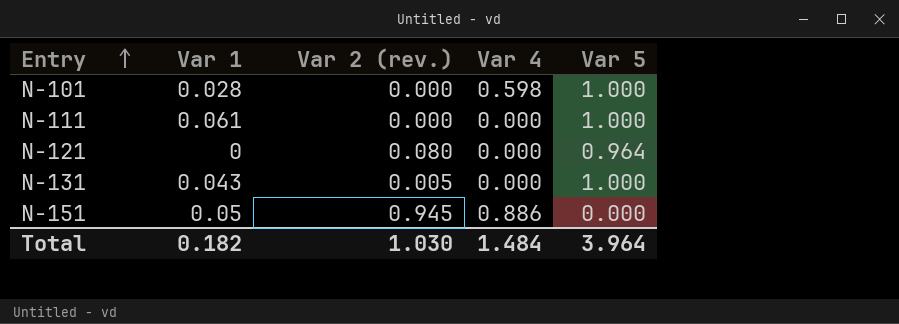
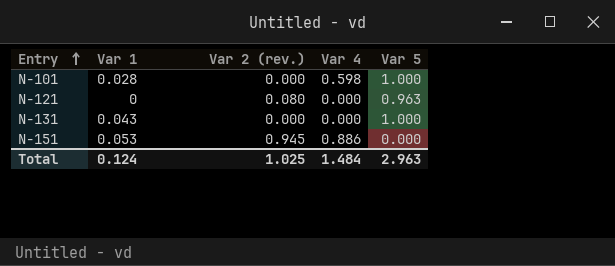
row N-111: 0.061 | 0.000 | 0.000 | 1.000 -> none
N-121 | Var 5: 0.964 -> 0.963
N-131 | Var 2 (rev.): 0.005 -> 0.000
N-151 | Var 1: 0.05 -> 0.053
Total | Var 1: 0.182 -> 0.124
Total | Var 2 (rev.): 1.030 -> 1.025
Total | Var 5: 3.964 -> 2.963

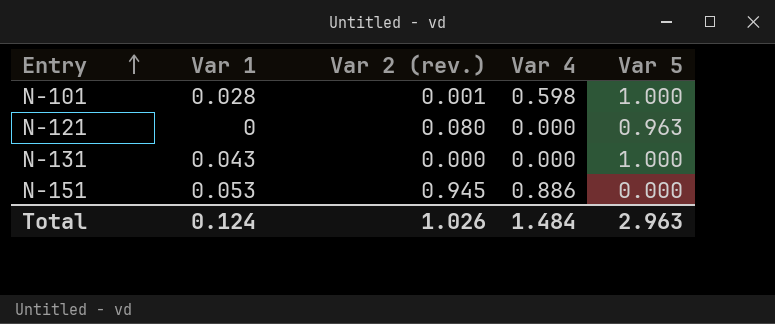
N-101 | Var 2 (rev.): 0.000 -> 0.001
Total | Var 2 (rev.): 1.025 -> 1.026

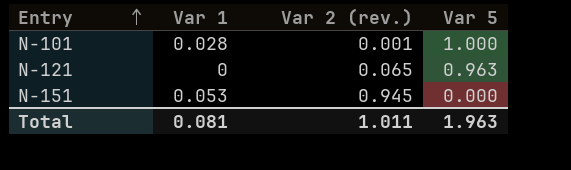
column Var 4 | position: 4 -> none
row N-131: 0.043 | 0.000 | 0.000 | 1.000 -> none
N-121 | Var 2 (rev.): 0.080 -> 0.065
Total | Var 1: 0.124 -> 0.081
Total | Var 2 (rev.): 1.026 -> 1.011
Total | Var 5: 2.963 -> 1.963

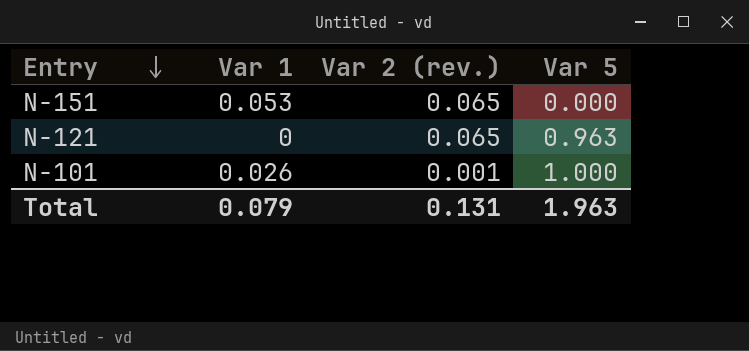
row order: Entry ascending -> Entry descending
N-151 | Var 2 (rev.): 0.945 -> 0.065
N-101 | Var 1: 0.028 -> 0.026
Total | Var 1: 0.081 -> 0.079
Total | Var 2 (rev.): 1.011 -> 0.131

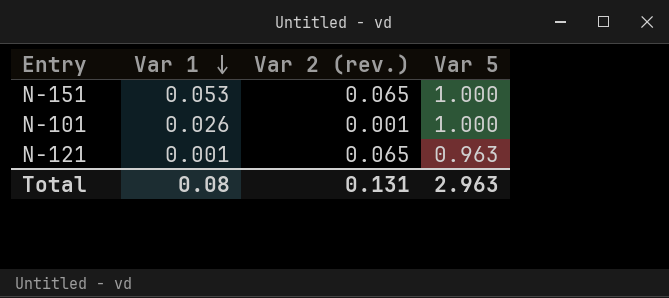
row order: Entry descending -> Var 1 descending
N-151 | Var 5: 0.000 -> 1.000
N-121 | Var 1: 0 -> 0.001
Total | Var 1: 0.079 -> 0.08
Total | Var 5: 1.963 -> 2.963

